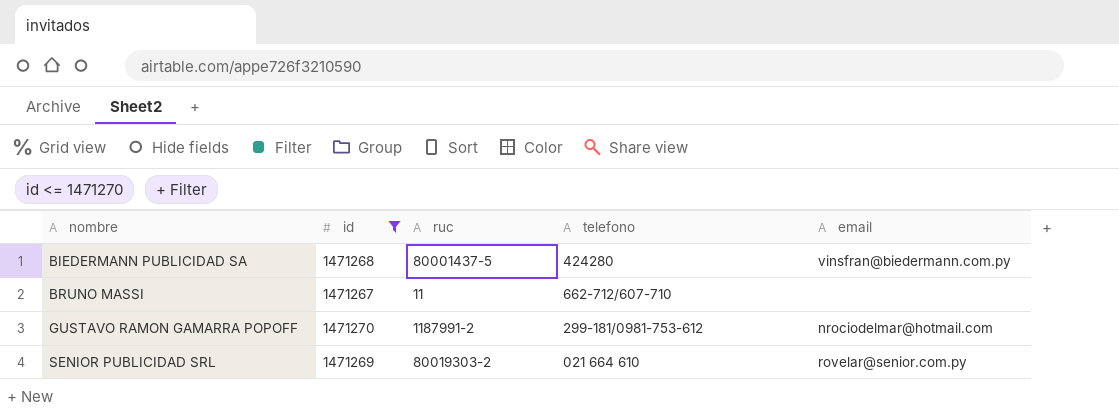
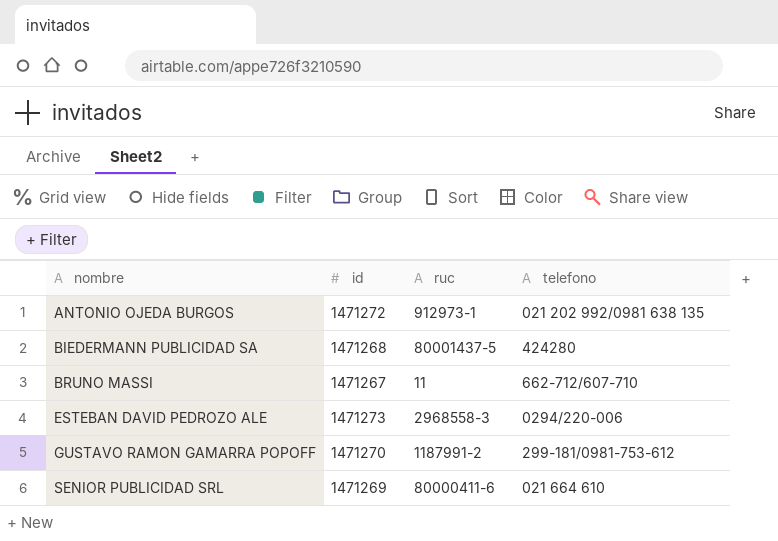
filter: id <= 1471270 -> none
column email | position: 5 -> none
SENIOR PUBLICIDAD SRL | ruc: 80019303-2 -> 80000411-6

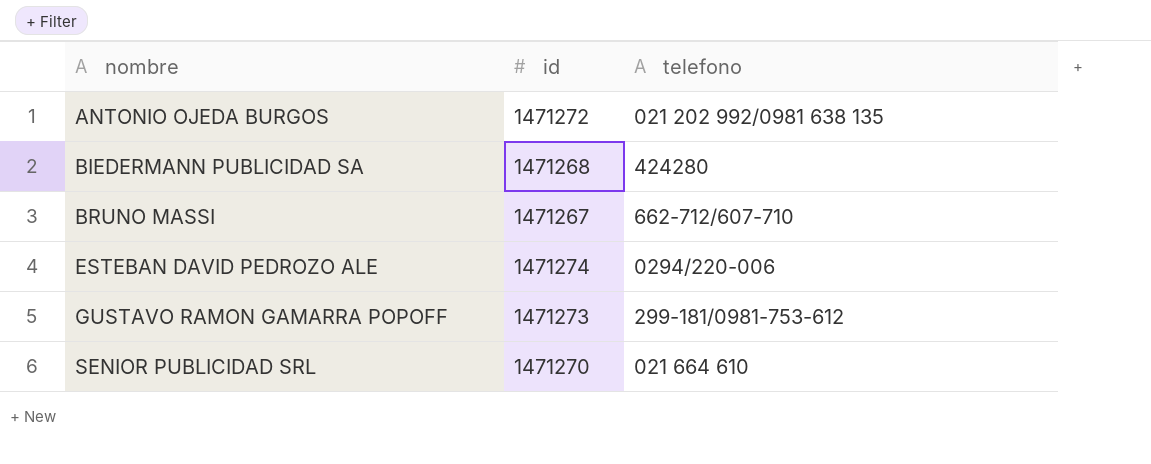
column ruc | position: 3 -> none
ESTEBAN DAVID PEDROZO ALE | id: 1471273 -> 1471274
GUSTAVO RAMON GAMARRA POPOFF | id: 1471270 -> 1471273
SENIOR PUBLICIDAD SRL | id: 1471269 -> 1471270

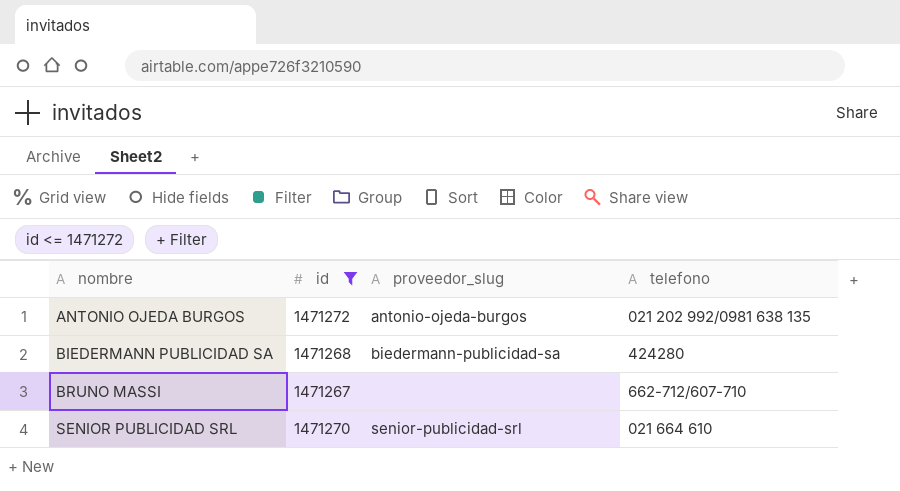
filter: none -> id <= 1471272
column proveedor_slug | position: none -> 3

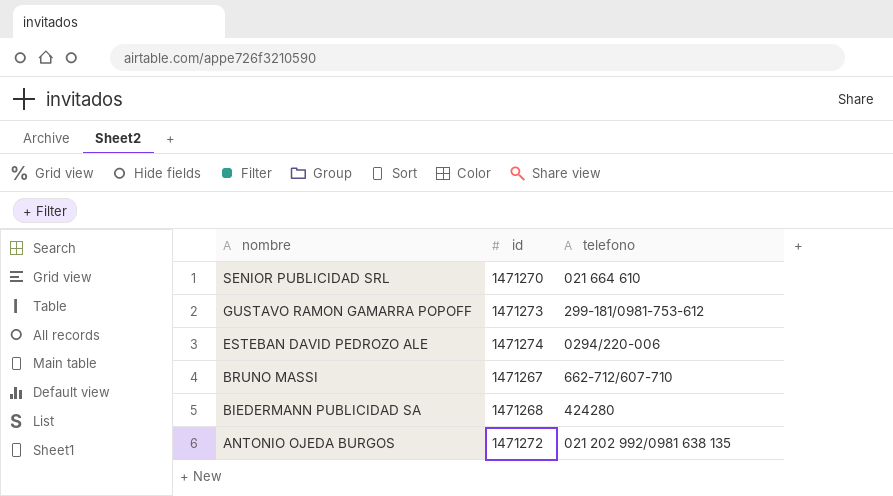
filter: id <= 1471272 -> none
row order: nombre ascending -> nombre descending
column proveedor_slug | position: 3 -> none

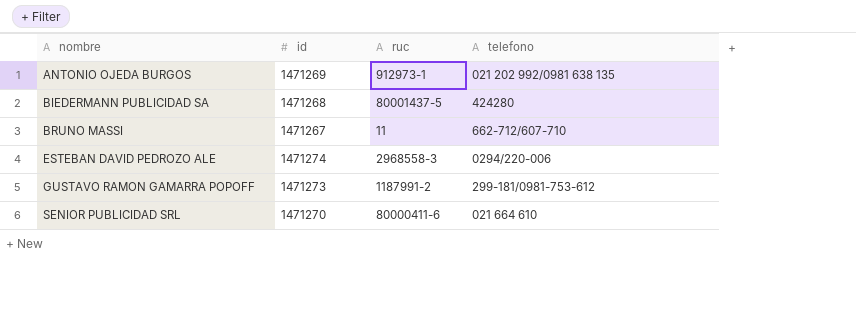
row order: nombre descending -> nombre ascending
column ruc | position: none -> 3
ANTONIO OJEDA BURGOS | id: 1471272 -> 1471269

